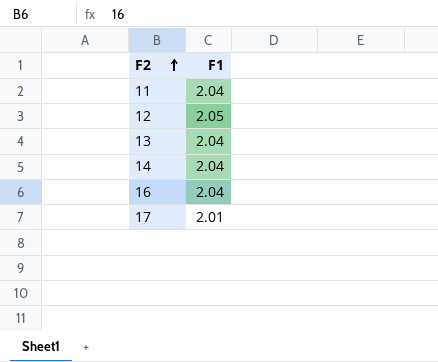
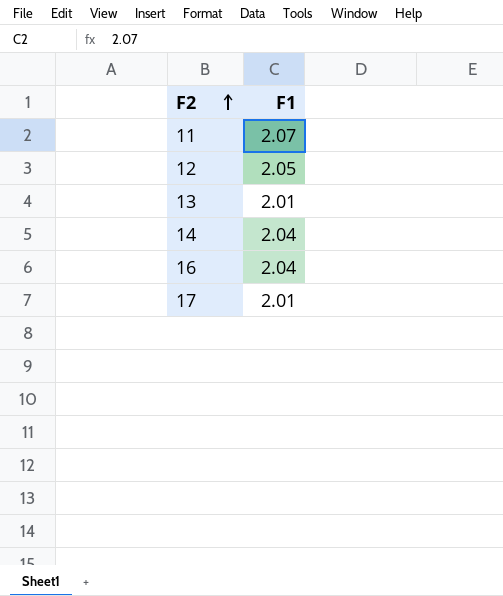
11 | F1: 2.04 -> 2.07
13 | F1: 2.04 -> 2.01

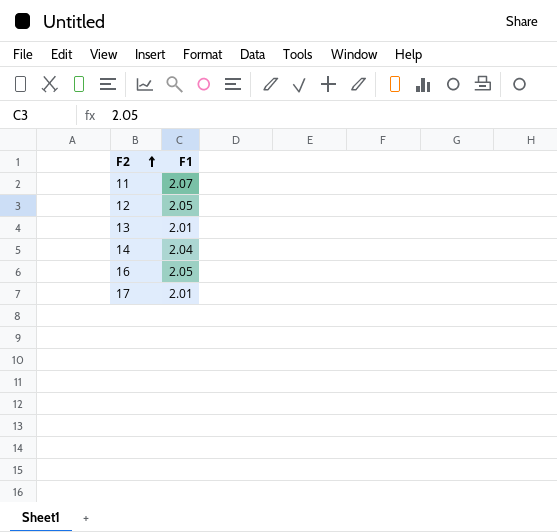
16 | F1: 2.04 -> 2.05

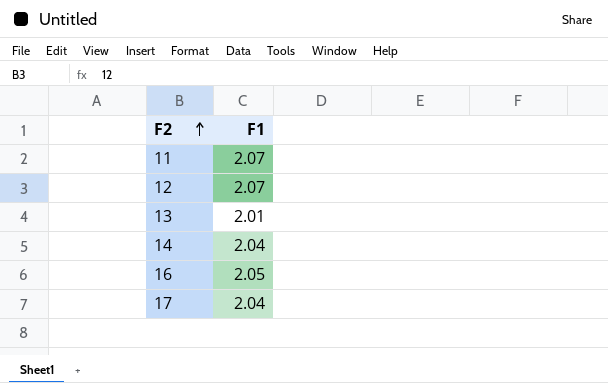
12 | F1: 2.05 -> 2.07
17 | F1: 2.01 -> 2.04

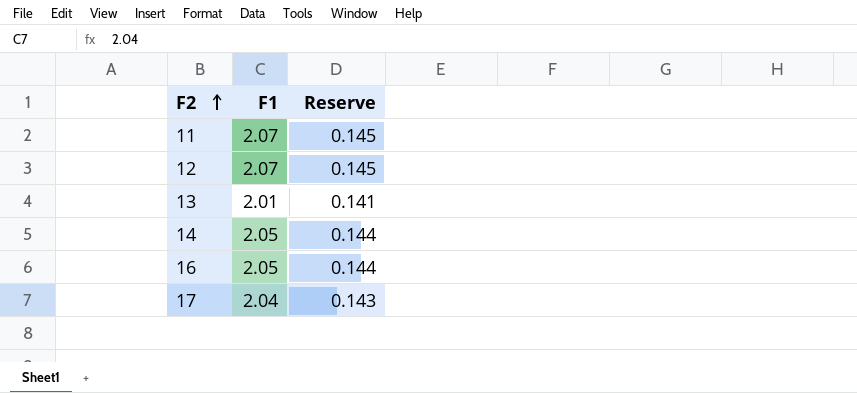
column Reserve | formula: none -> [F1] * 0.07
14 | F1: 2.04 -> 2.05

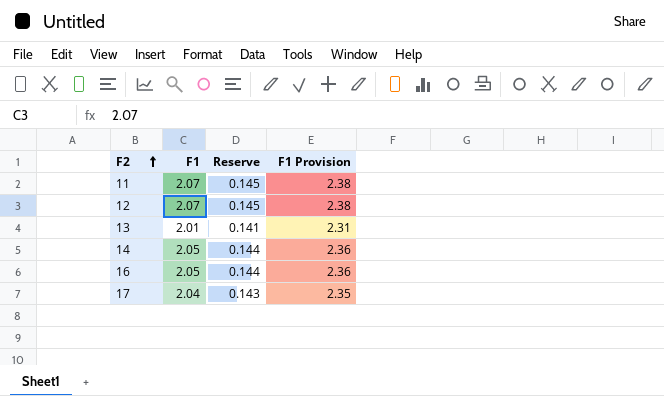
column F1 Provision | formula: none -> [F1] * 1.15

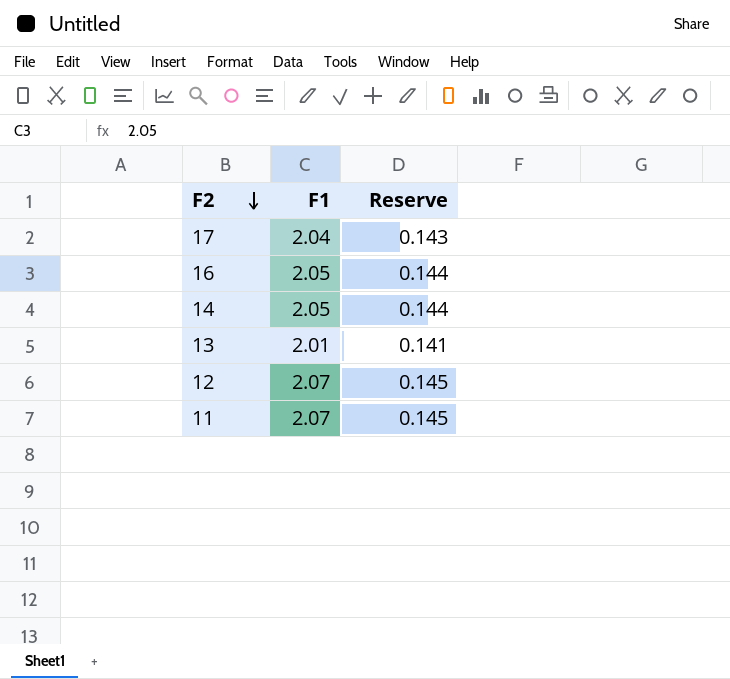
row order: F2 ascending -> F2 descending
column F1 Provision | formula: [F1] * 1.15 -> none

